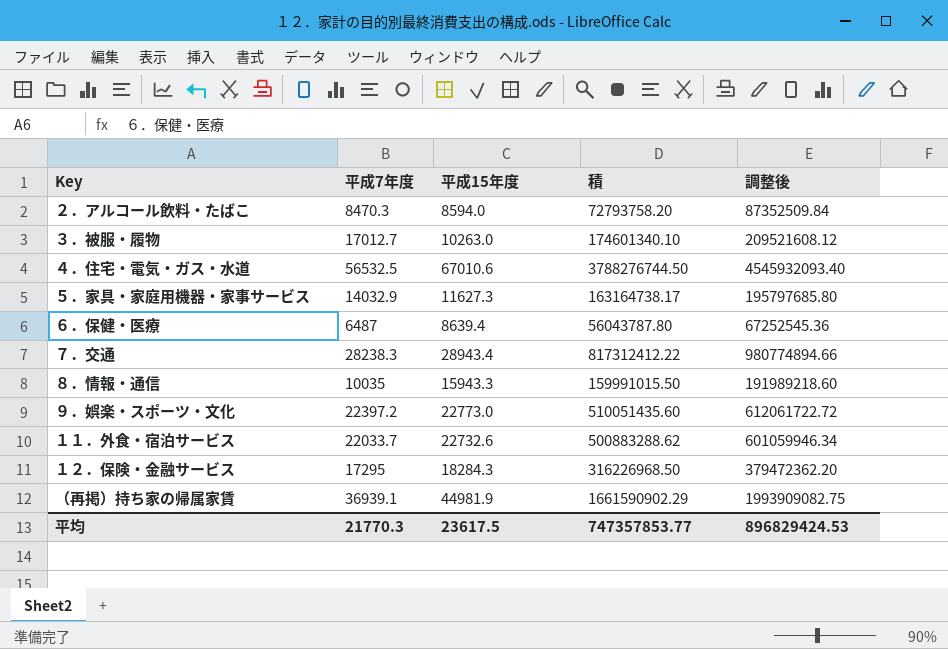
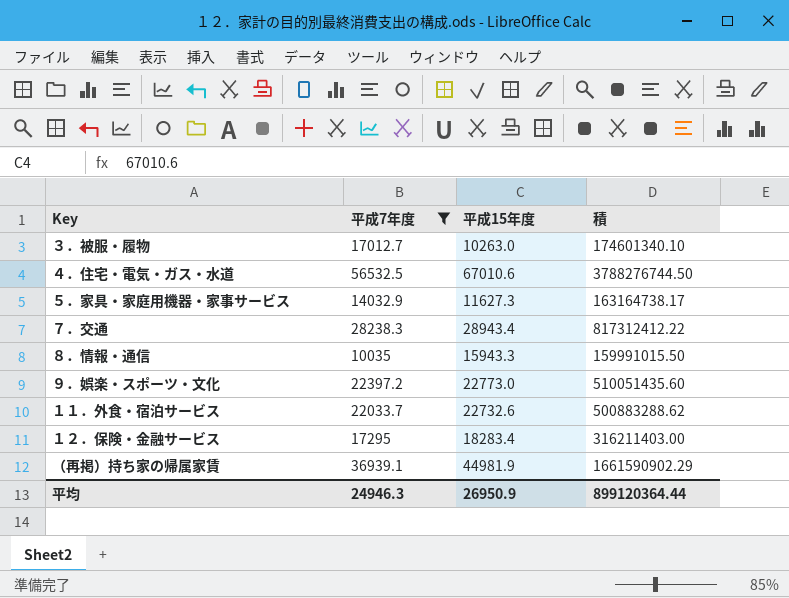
filter: none -> 平成7年度 >= 10035
column 調整後 | formula: [積] * 1.2 -> none
１２．保険・金融サービス | 平成15年度: 18284.3 -> 18283.4
１２．保険・金融サービス | 積: 316226968.50 -> 316211403.00
平均 | 平成7年度: 21770.3 -> 24946.3
平均 | 平成15年度: 23617.5 -> 26950.9
平均 | 積: 747357853.77 -> 899120364.44

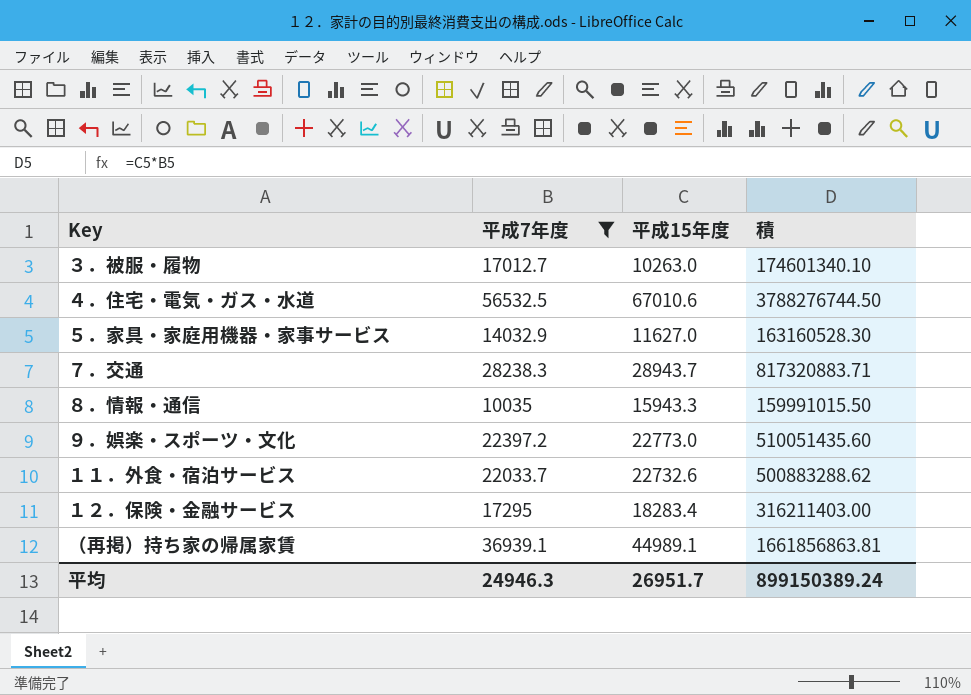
５．家具・家庭用機器・家事サービス | 平成15年度: 11627.3 -> 11627.0
５．家具・家庭用機器・家事サービス | 積: 163164738.17 -> 163160528.30
７．交通 | 平成15年度: 28943.4 -> 28943.7
７．交通 | 積: 817312412.22 -> 817320883.71
（再掲）持ち家の帰属家賃 | 平成15年度: 44981.9 -> 44989.1
（再掲）持ち家の帰属家賃 | 積: 1661590902.29 -> 1661856863.81
平均 | 平成15年度: 26950.9 -> 26951.7
平均 | 積: 899120364.44 -> 899150389.24

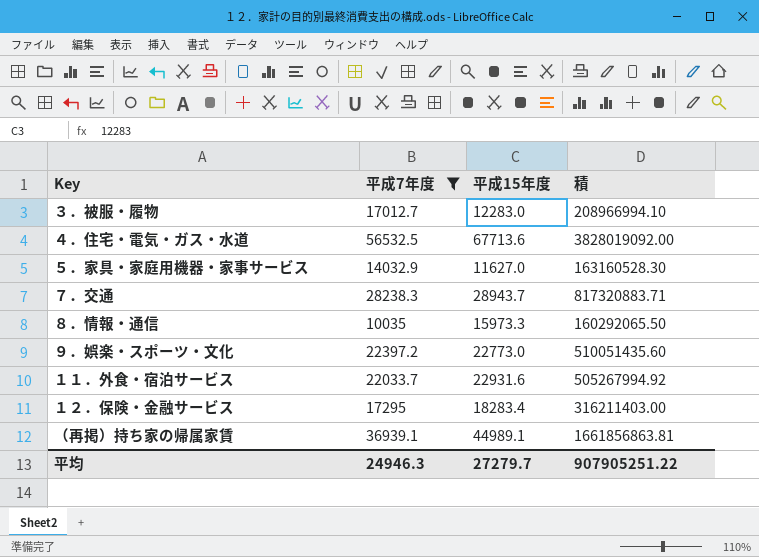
３．被服・履物 | 平成15年度: 10263.0 -> 12283.0
３．被服・履物 | 積: 174601340.10 -> 208966994.10
４．住宅・電気・ガス・水道 | 平成15年度: 67010.6 -> 67713.6
４．住宅・電気・ガス・水道 | 積: 3788276744.50 -> 3828019092.00
８．情報・通信 | 平成15年度: 15943.3 -> 15973.3
８．情報・通信 | 積: 159991015.50 -> 160292065.50
１１．外食・宿泊サービス | 平成15年度: 22732.6 -> 22931.6
１１．外食・宿泊サービス | 積: 500883288.62 -> 505267994.92
平均 | 平成15年度: 26951.7 -> 27279.7
平均 | 積: 899150389.24 -> 907905251.22

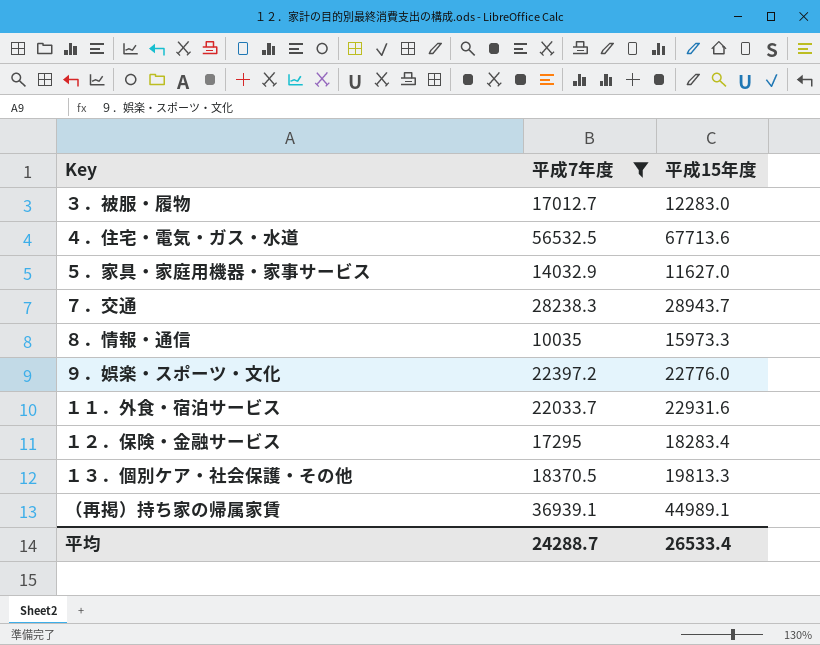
column 積 | formula: [平成7年度] * [平成15年度] -> none
９．娯楽・スポーツ・文化 | 平成15年度: 22773.0 -> 22776.0
row １３．個別ケア・社会保護・その他: none -> 18370.5 | 19813.3
平均 | 平成7年度: 24946.3 -> 24288.7
平均 | 平成15年度: 27279.7 -> 26533.4

